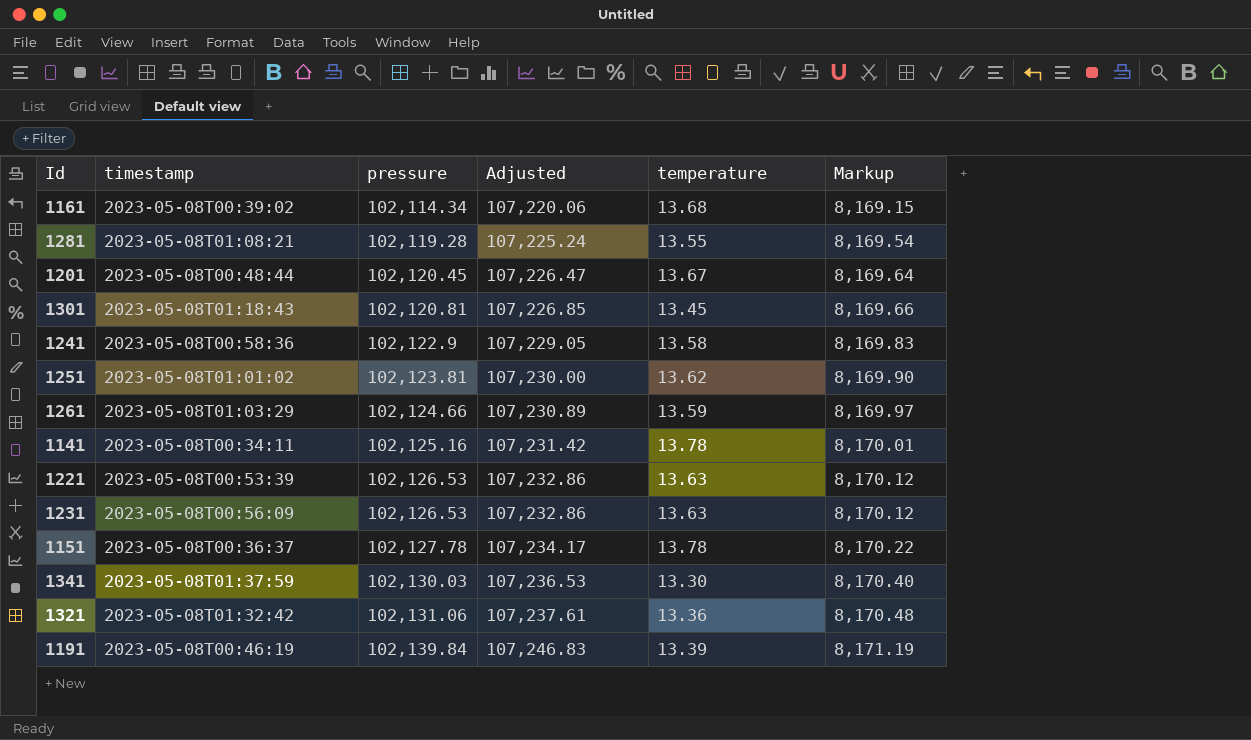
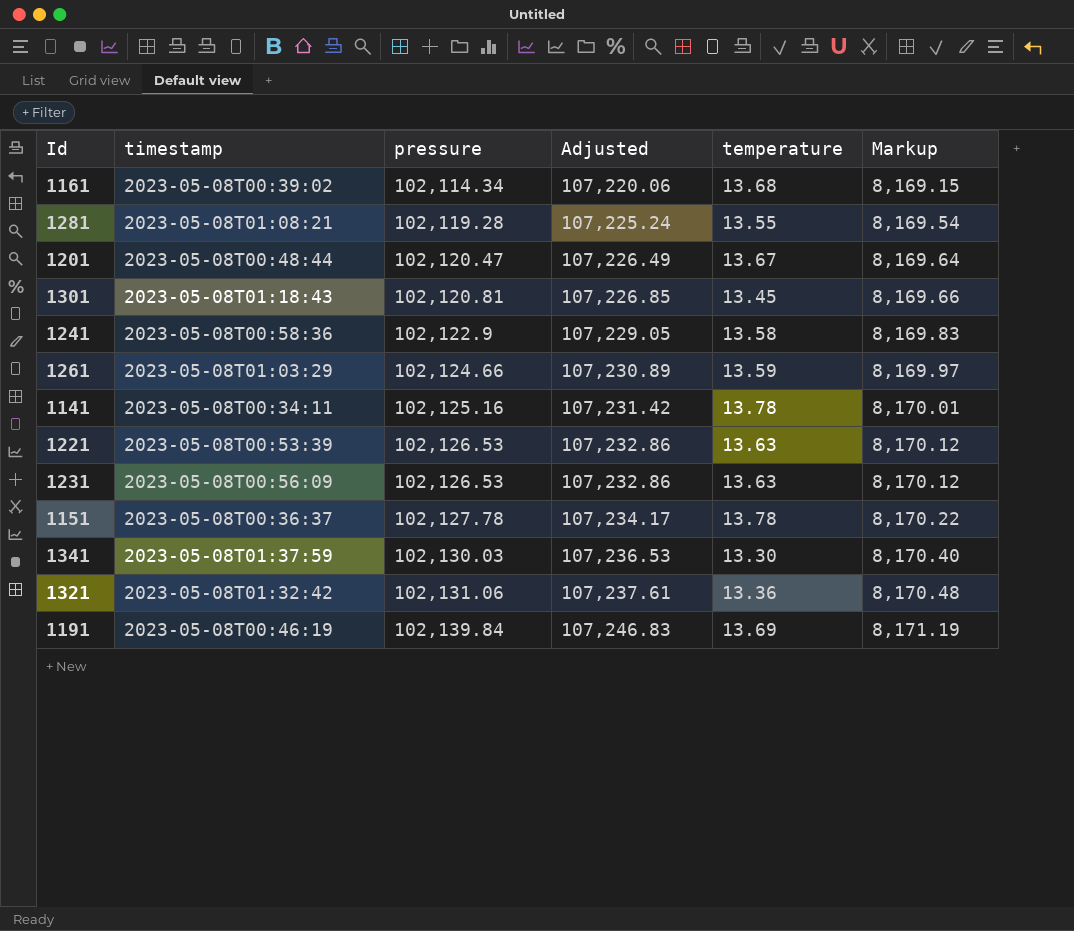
row 1251: 2023-05-08T01:01:02 | 102,123.81 | 107,230.00 | 13.62 | 8,169.90 -> none
1201 | pressure: 102,120.45 -> 102,120.47
1201 | Adjusted: 107,226.47 -> 107,226.49
1191 | temperature: 13.39 -> 13.69

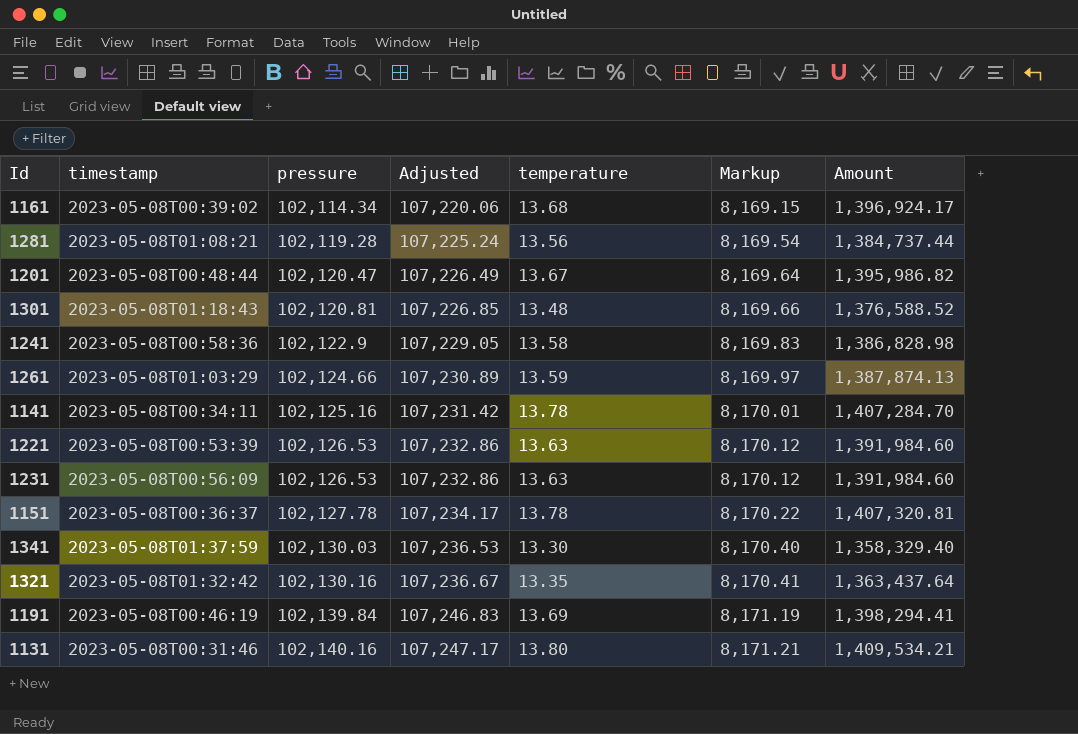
column Amount | formula: none -> [pressure] * [temperature]
1281 | temperature: 13.55 -> 13.56
1301 | temperature: 13.45 -> 13.48
1321 | pressure: 102,131.06 -> 102,130.16
1321 | Adjusted: 107,237.61 -> 107,236.67
1321 | temperature: 13.36 -> 13.35
1321 | Markup: 8,170.48 -> 8,170.41
row 1131: none -> 2023-05-08T00:31:46 | 102,140.16 | 107,247.17 | 13.80 | 8,171.21 | 1,409,534.21

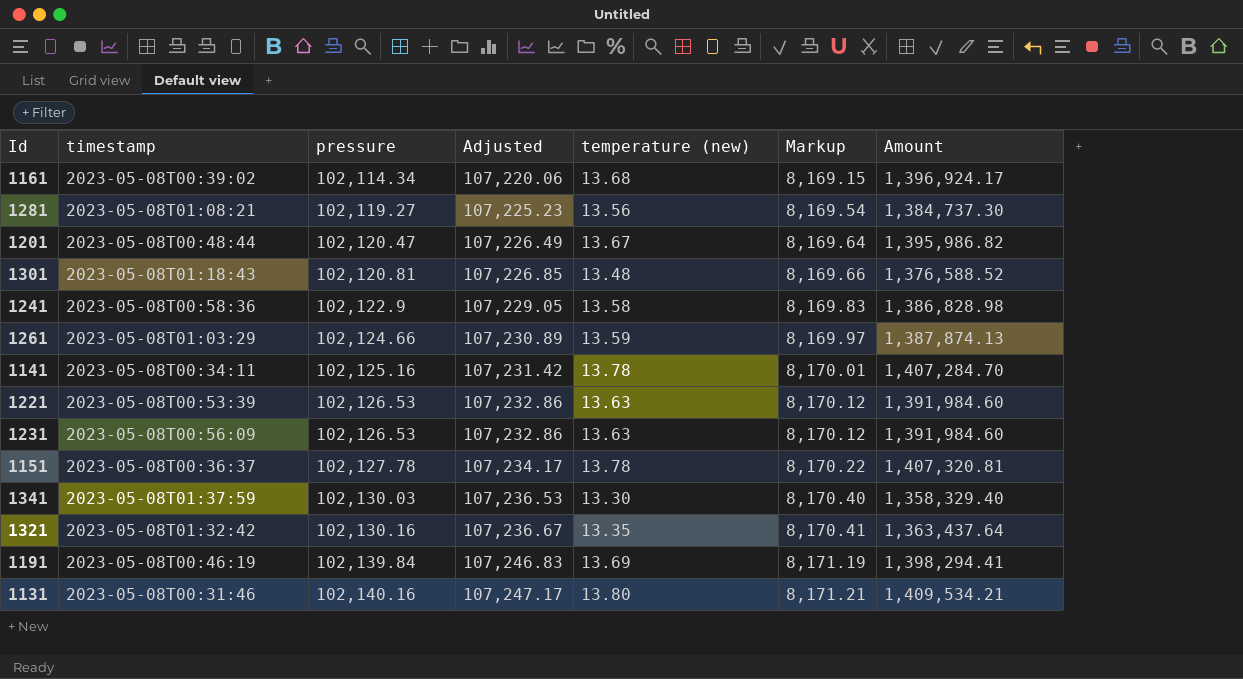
column name: temperature -> temperature (new)
1281 | pressure: 102,119.28 -> 102,119.27
1281 | Adjusted: 107,225.24 -> 107,225.23
1281 | Amount: 1,384,737.44 -> 1,384,737.30

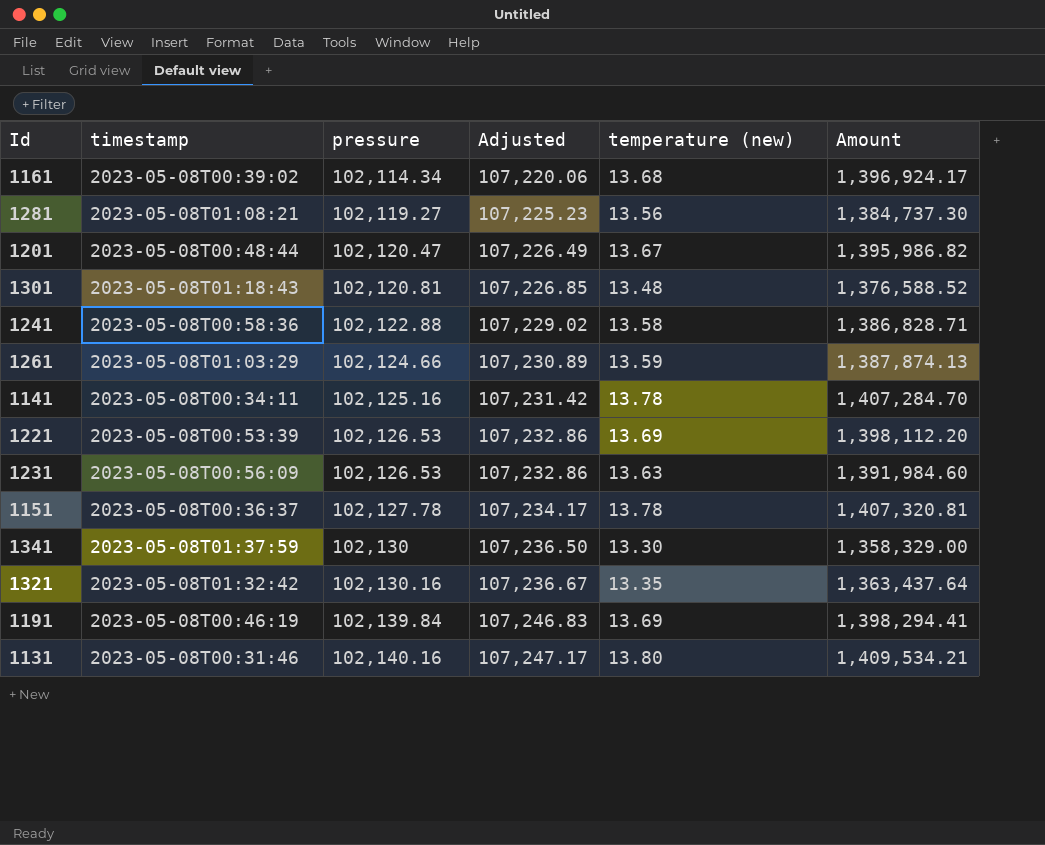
column Markup | formula: [pressure] * 0.08 -> none
1241 | pressure: 102,122.9 -> 102,122.88
1241 | Adjusted: 107,229.05 -> 107,229.02
1241 | Amount: 1,386,828.98 -> 1,386,828.71
1221 | temperature (new): 13.63 -> 13.69
1221 | Amount: 1,391,984.60 -> 1,398,112.20
1341 | pressure: 102,130.03 -> 102,130
1341 | Adjusted: 107,236.53 -> 107,236.50
1341 | Amount: 1,358,329.40 -> 1,358,329.00

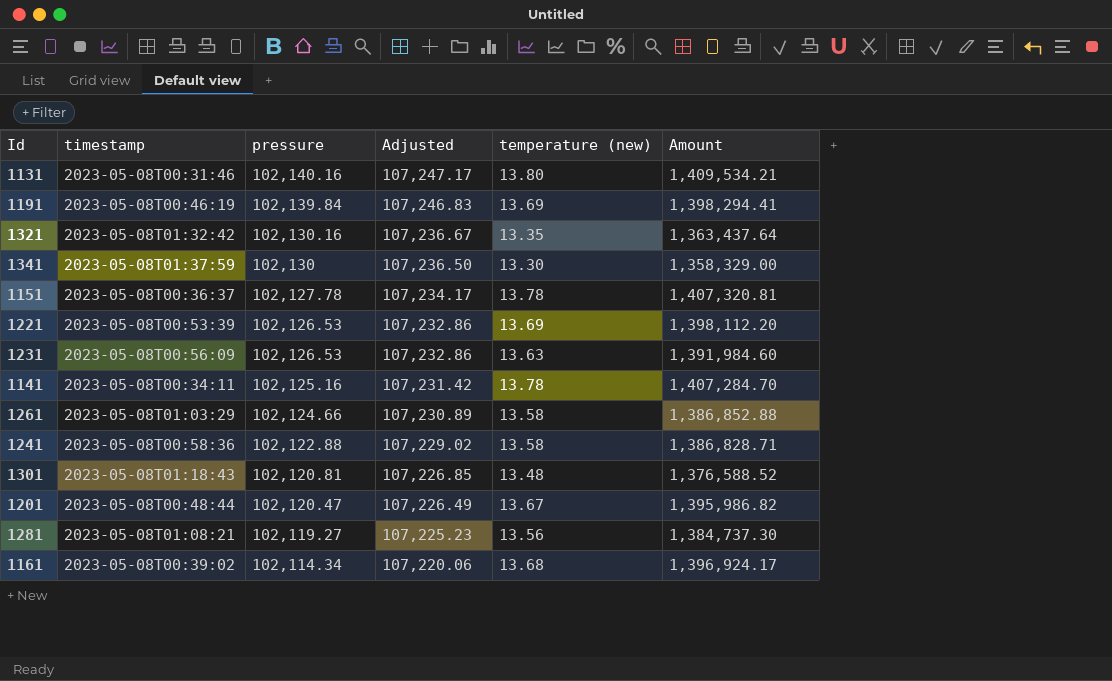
row order: pressure ascending -> pressure descending
1261 | temperature (new): 13.59 -> 13.58
1261 | Amount: 1,387,874.13 -> 1,386,852.88

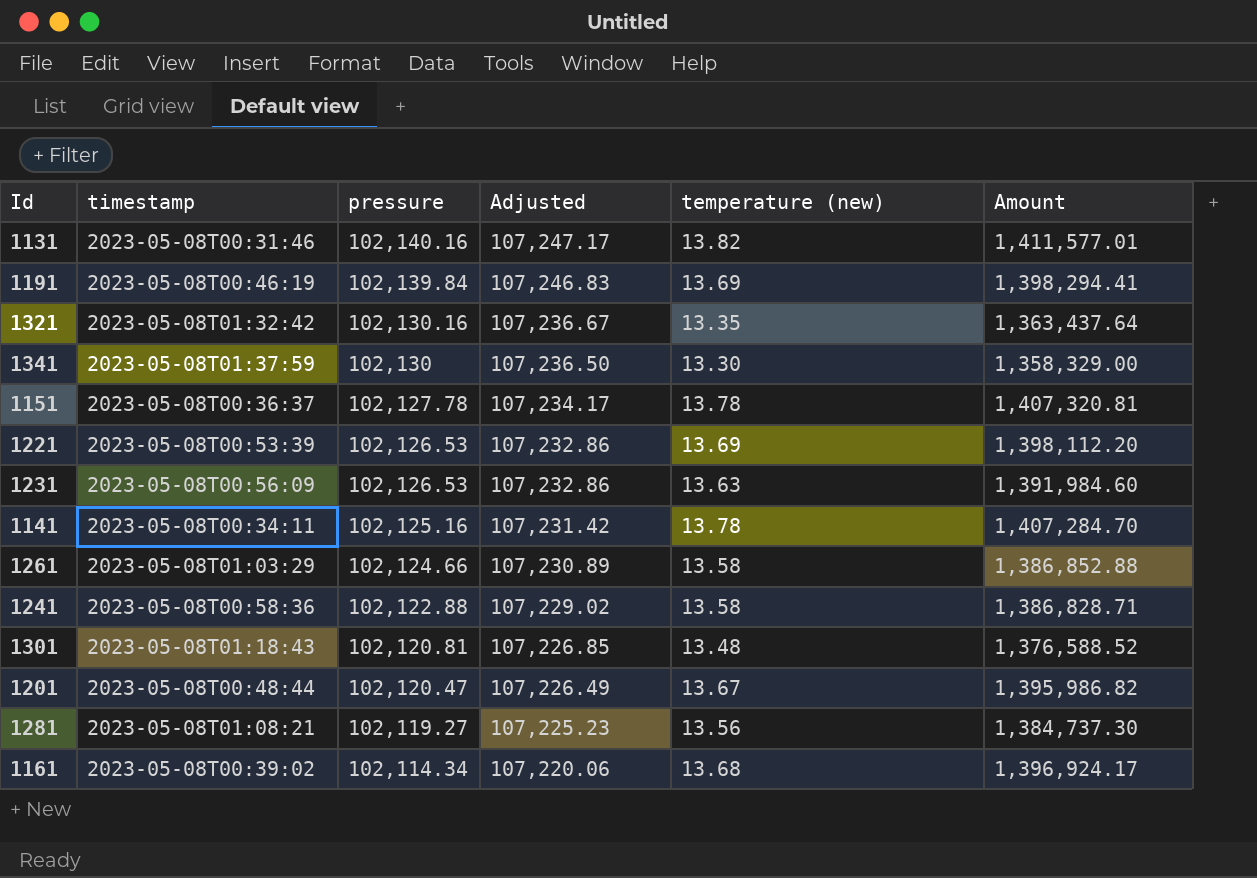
1131 | temperature (new): 13.80 -> 13.82
1131 | Amount: 1,409,534.21 -> 1,411,577.01

